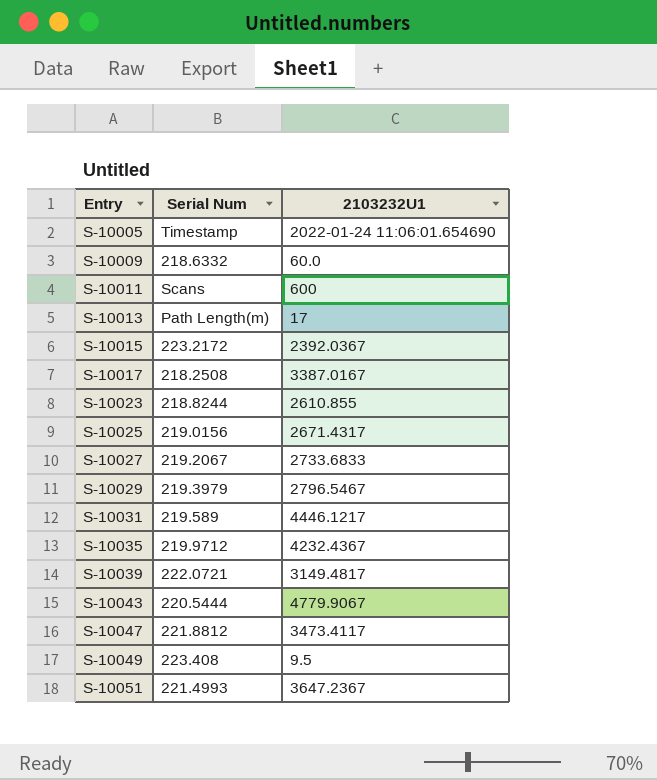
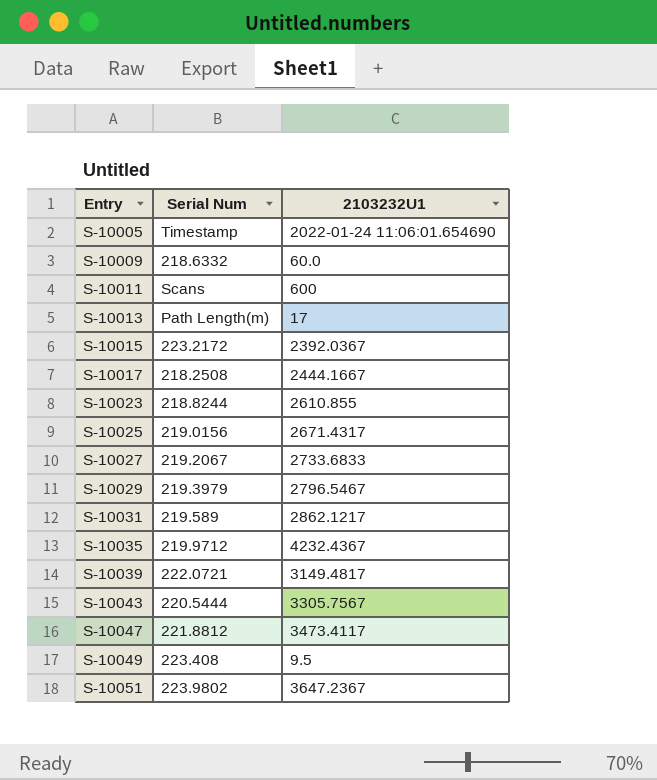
S-10017 | 2103232U1: 3387.0167 -> 2444.1667
S-10031 | 2103232U1: 4446.1217 -> 2862.1217
S-10043 | 2103232U1: 4779.9067 -> 3305.7567
S-10051 | Serial Num: 221.4993 -> 223.9802

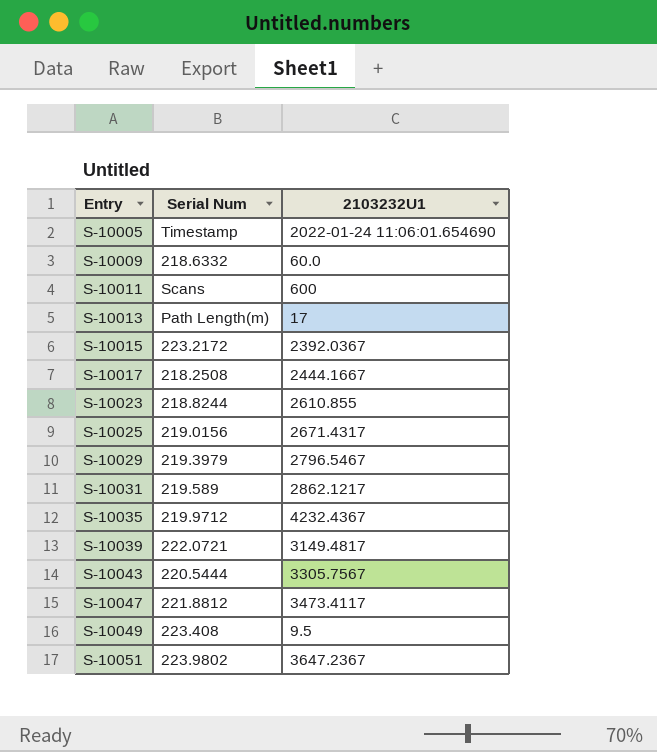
row S-10027: 219.2067 | 2733.6833 -> none

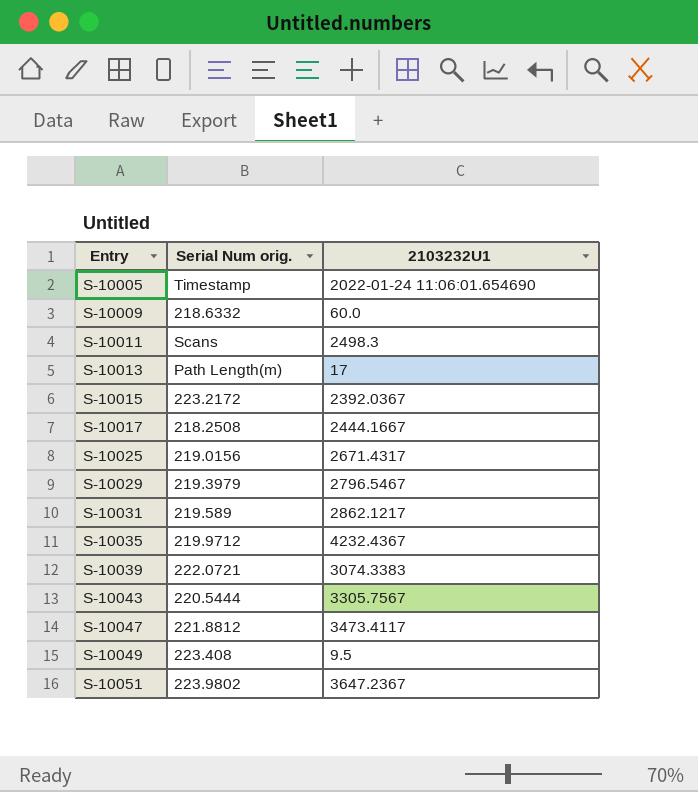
column name: Serial Num -> Serial Num orig.
row S-10023: 218.8244 | 2610.855 -> none
S-10011 | 2103232U1: 600 -> 2498.3
S-10039 | 2103232U1: 3149.4817 -> 3074.3383

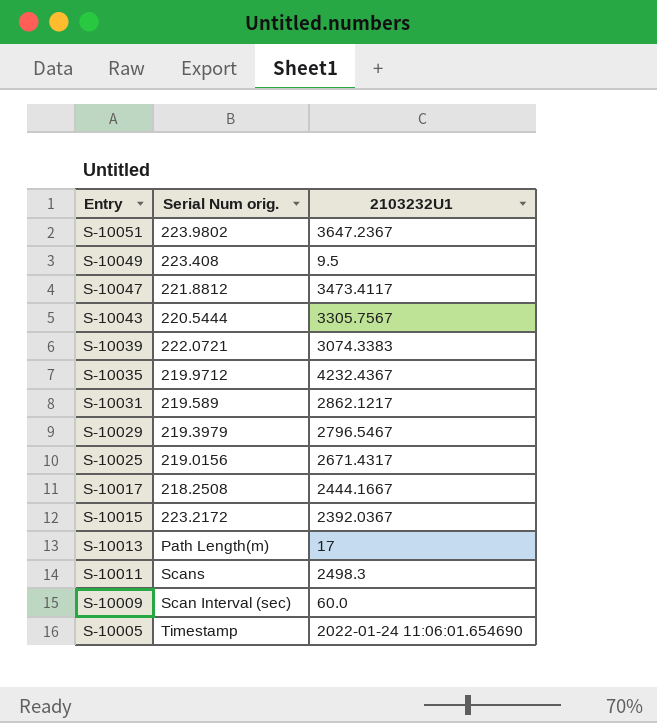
row order: Entry ascending -> Entry descending
S-10009 | Serial Num orig.: 218.6332 -> Scan Interval (sec)

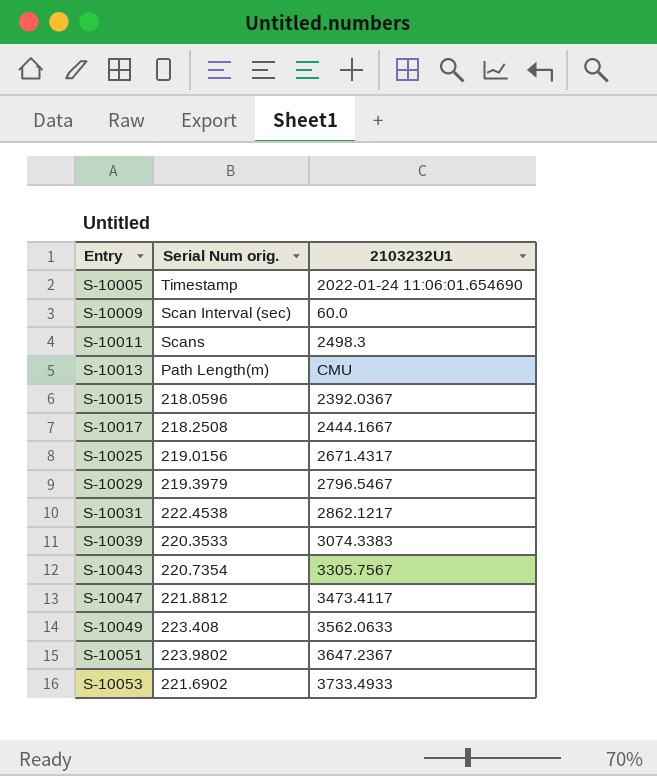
row order: Entry descending -> Entry ascending
row S-10035: 219.9712 | 4232.4367 -> none
S-10013 | 2103232U1: 17 -> CMU
S-10015 | Serial Num orig.: 223.2172 -> 218.0596
S-10031 | Serial Num orig.: 219.589 -> 222.4538
S-10039 | Serial Num orig.: 222.0721 -> 220.3533
S-10043 | Serial Num orig.: 220.5444 -> 220.7354
S-10049 | 2103232U1: 9.5 -> 3562.0633
row S-10053: none -> 221.6902 | 3733.4933

